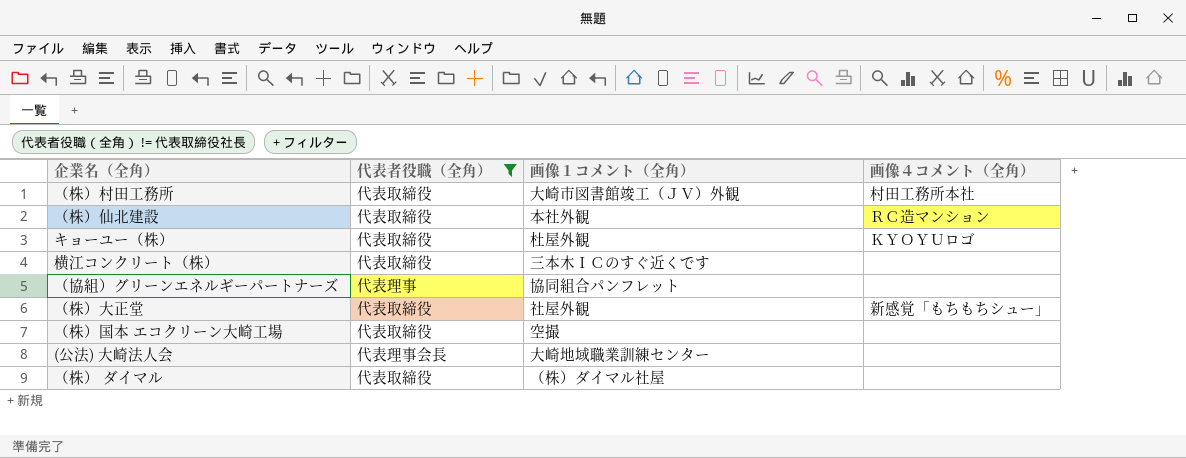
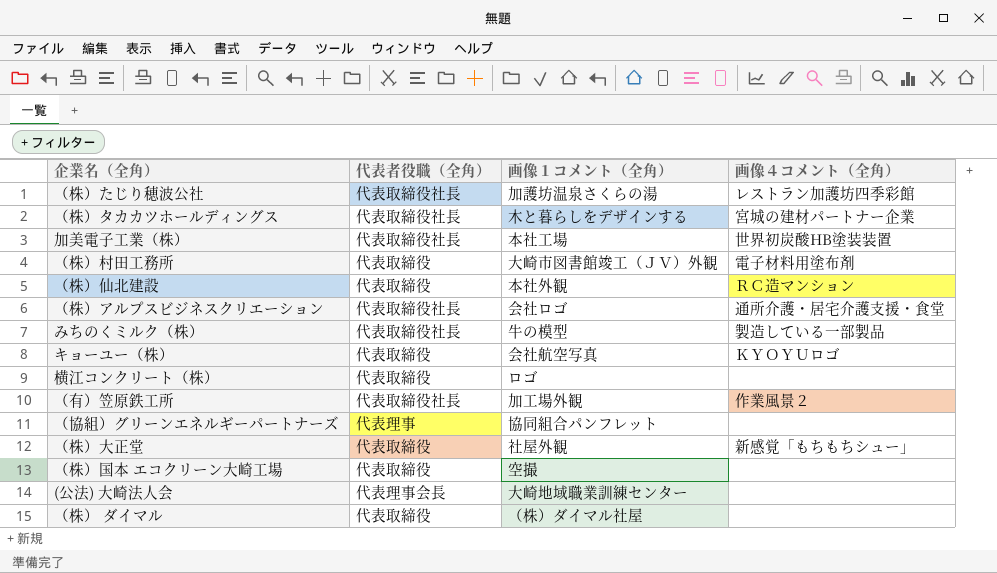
filter: 代表者役職（全角） != 代表取締役社長 -> none
（株）村田工務所 | 画像４コメント（全角）: 村田工務所本社 -> 電子材料用塗布剤
キョーユー（株） | 画像１コメント（全角）: 杜屋外観 -> 会社航空写真
横江コンクリート（株） | 画像１コメント（全角）: 三本木ＩＣのすぐ近くです -> ロゴ

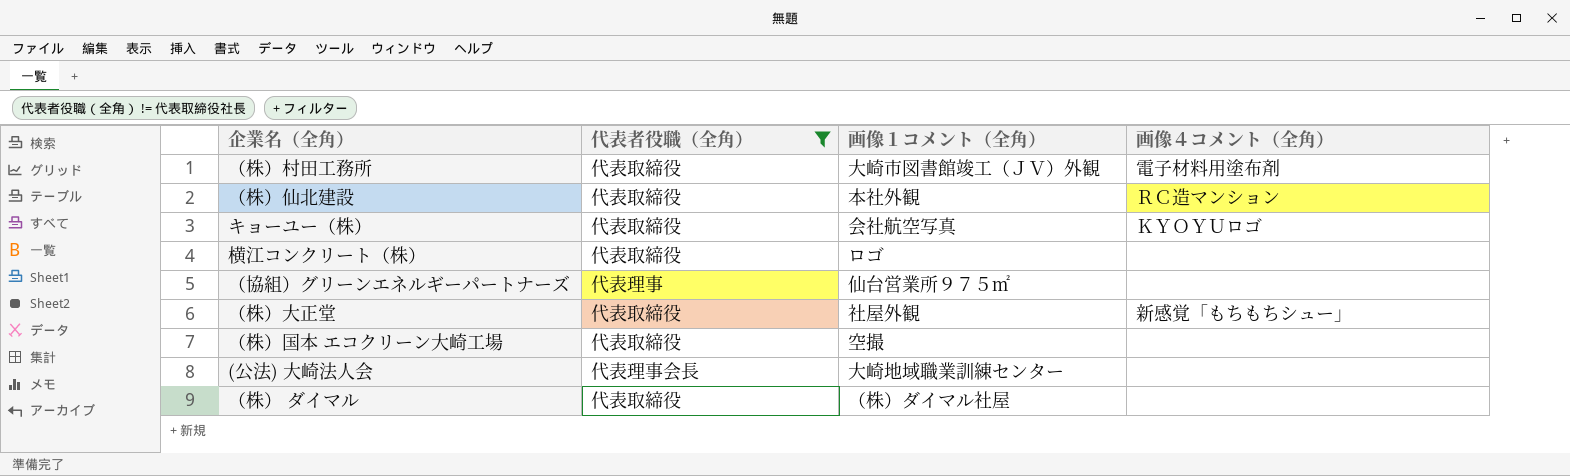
filter: none -> 代表者役職（全角） != 代表取締役社長
（協組）グリーンエネルギーパートナーズ | 画像１コメント（全角）: 協同組合パンフレット -> 仙台営業所９７５㎡

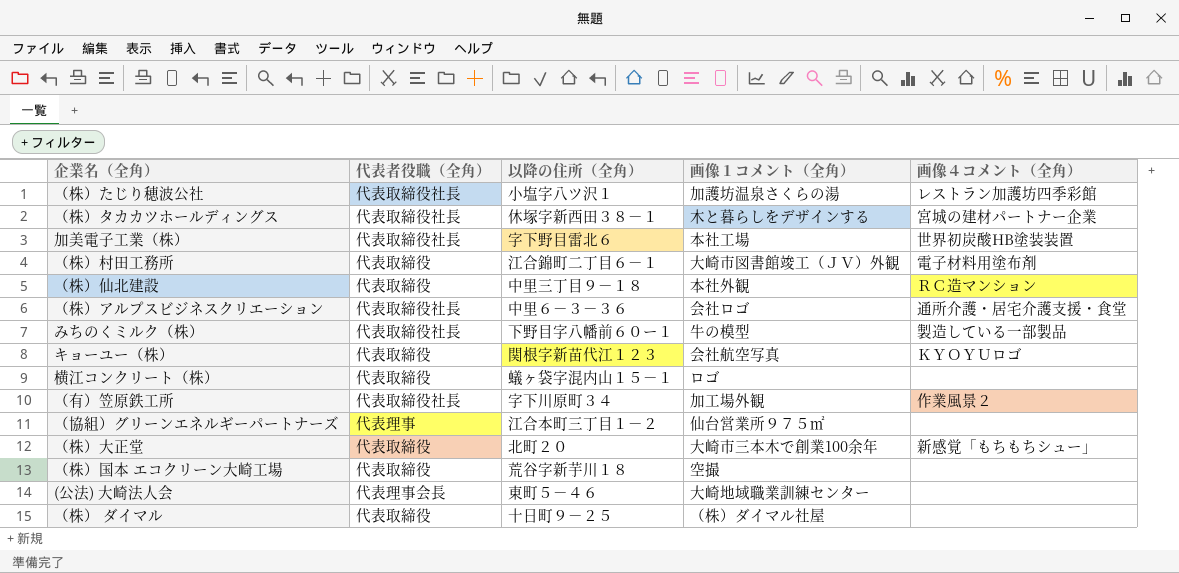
filter: 代表者役職（全角） != 代表取締役社長 -> none
column 以降の住所（全角） | position: none -> 3
（株）大正堂 | 画像１コメント（全角）: 社屋外観 -> 大崎市三本木で創業100余年

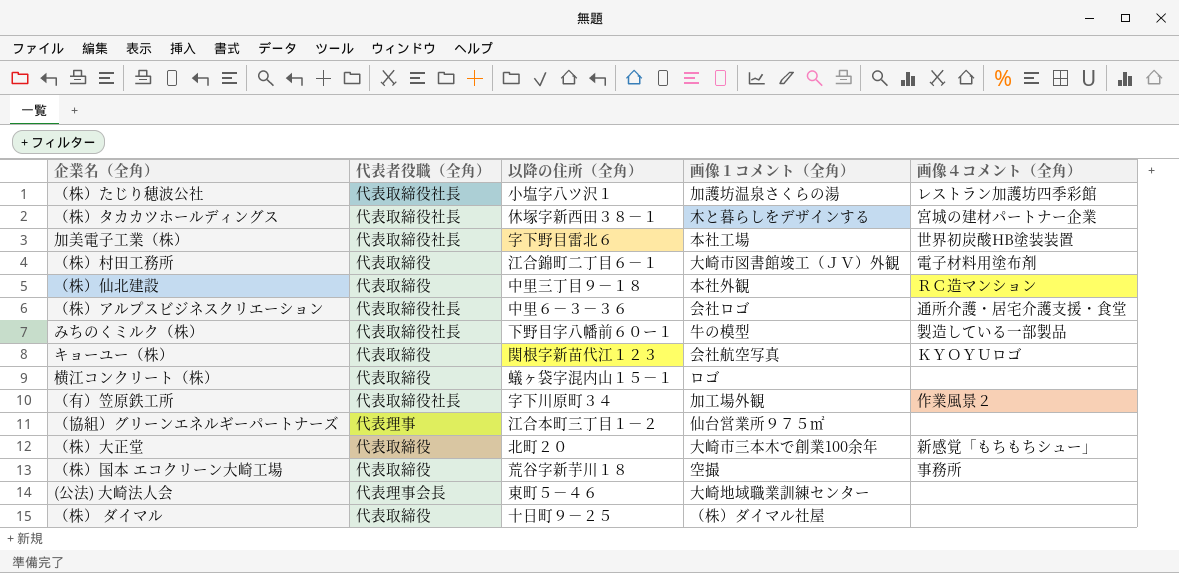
（株）国本 エコクリーン大崎工場 | 画像４コメント（全角）: none -> 事務所

